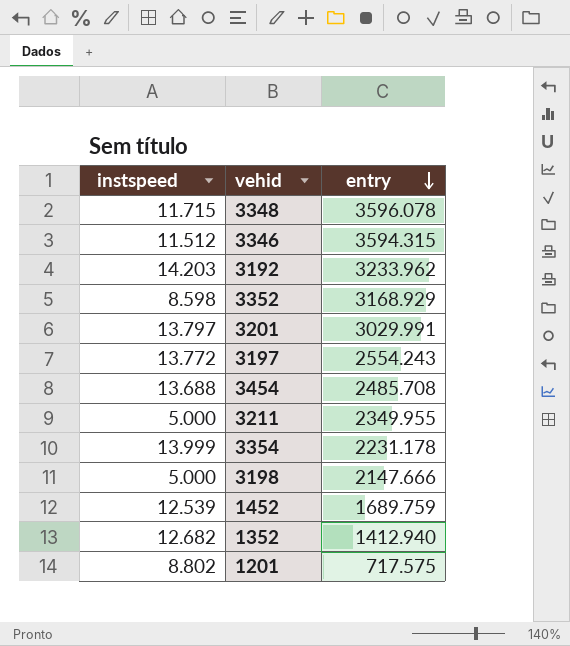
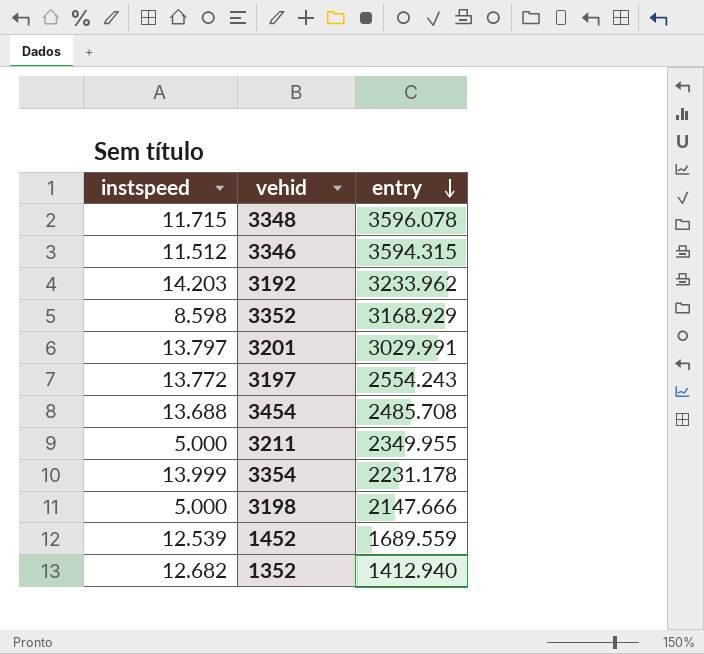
row 1201: 8.802 | 717.575 -> none
1452 | entry: 1689.759 -> 1689.559

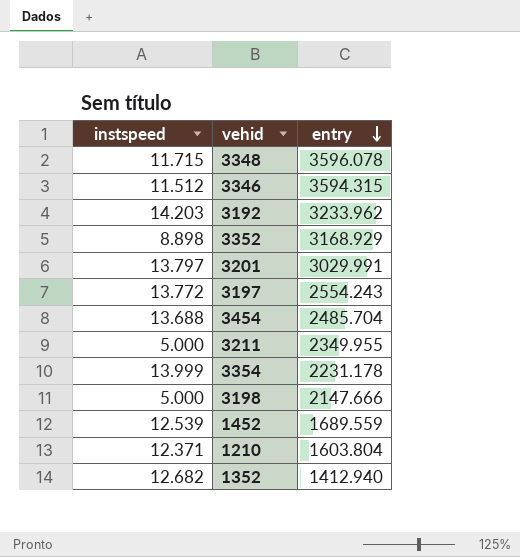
3352 | instspeed: 8.598 -> 8.898
3454 | entry: 2485.708 -> 2485.704
row 1210: none -> 12.371 | 1603.804

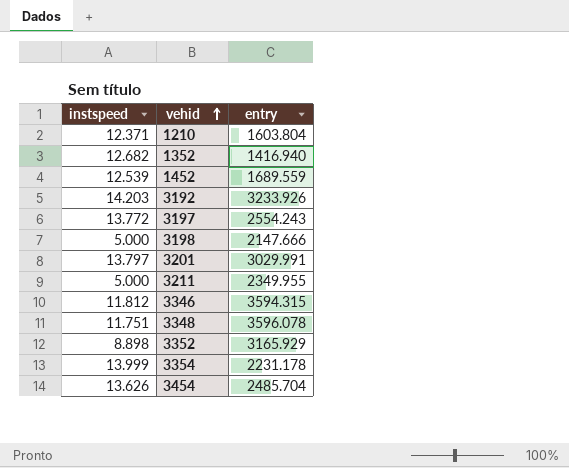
row order: entry descending -> vehid ascending
1352 | entry: 1412.940 -> 1416.940
3192 | entry: 3233.962 -> 3233.926
3346 | instspeed: 11.512 -> 11.812
3348 | instspeed: 11.715 -> 11.751
3352 | entry: 3168.929 -> 3165.929
3454 | instspeed: 13.688 -> 13.626

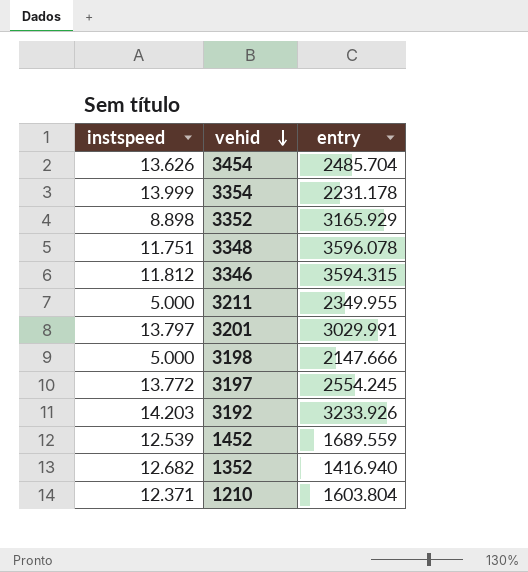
row order: vehid ascending -> vehid descending
3197 | entry: 2554.243 -> 2554.245

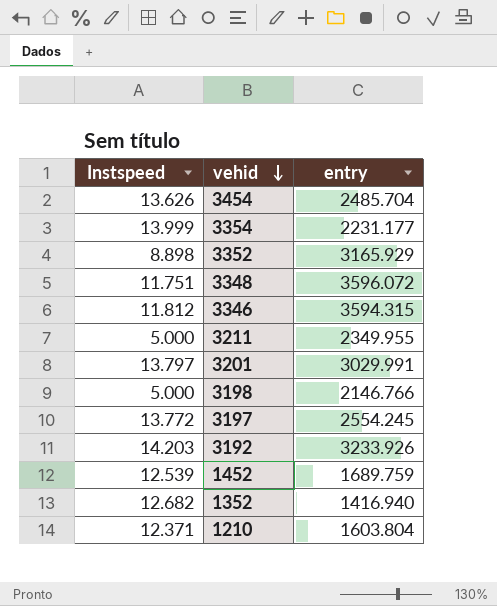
column name: instspeed -> Instspeed
3354 | entry: 2231.178 -> 2231.177
3348 | entry: 3596.078 -> 3596.072
3198 | entry: 2147.666 -> 2146.766
1452 | entry: 1689.559 -> 1689.759

